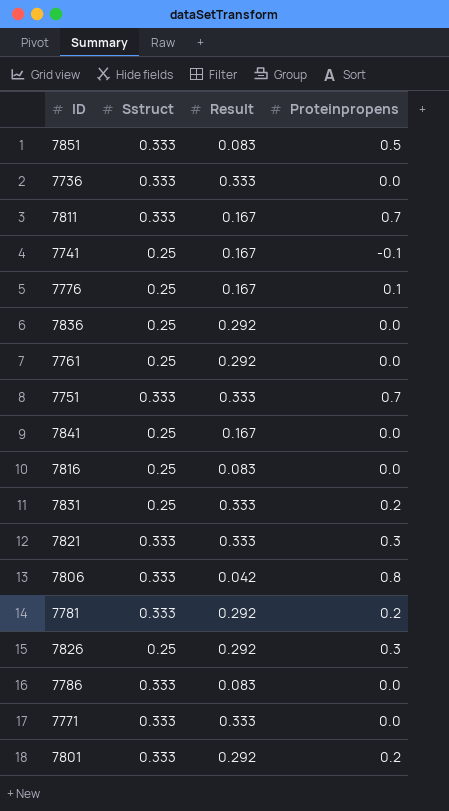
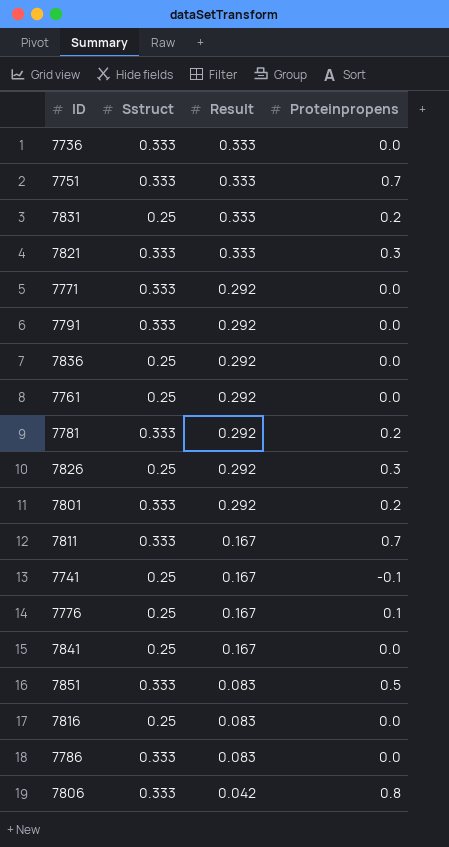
row order: none -> Result descending
7771 | Result: 0.333 -> 0.292
row 7791: none -> 0.333 | 0.292 | 0.0

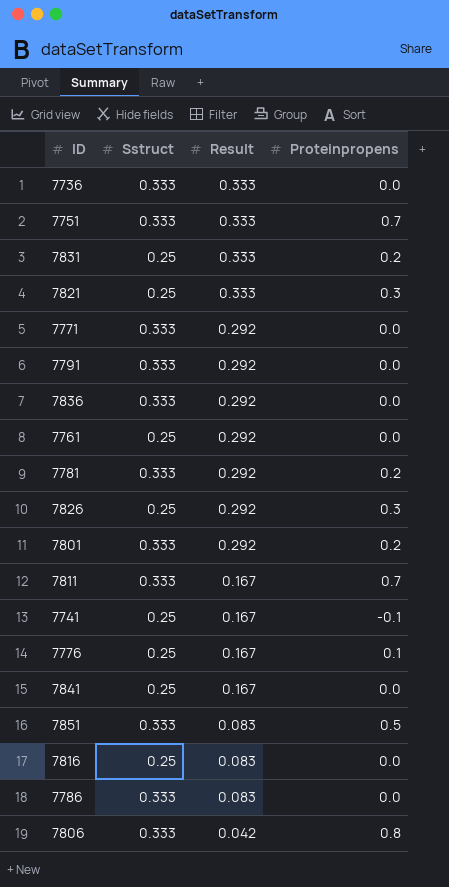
7821 | Sstruct: 0.333 -> 0.25
7836 | Sstruct: 0.25 -> 0.333

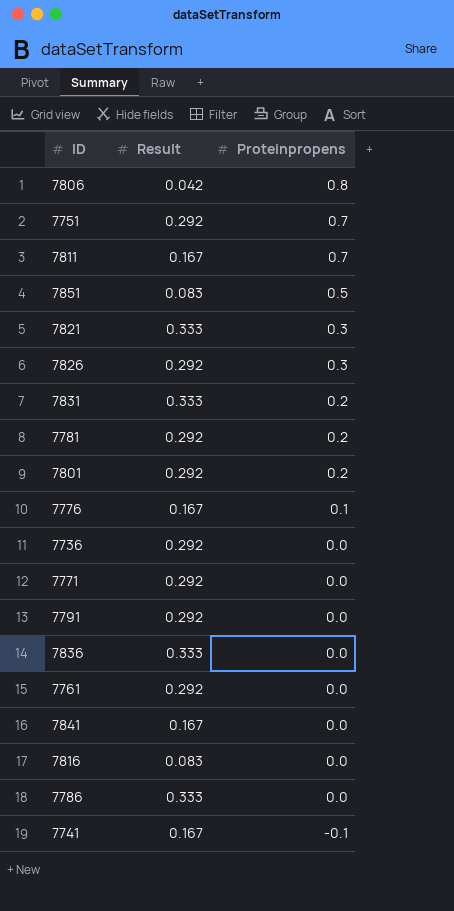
row order: Result descending -> Proteinpropens descending
column Sstruct | position: 2 -> none
7751 | Result: 0.333 -> 0.292
7736 | Result: 0.333 -> 0.292
7836 | Result: 0.292 -> 0.333
7786 | Result: 0.083 -> 0.333

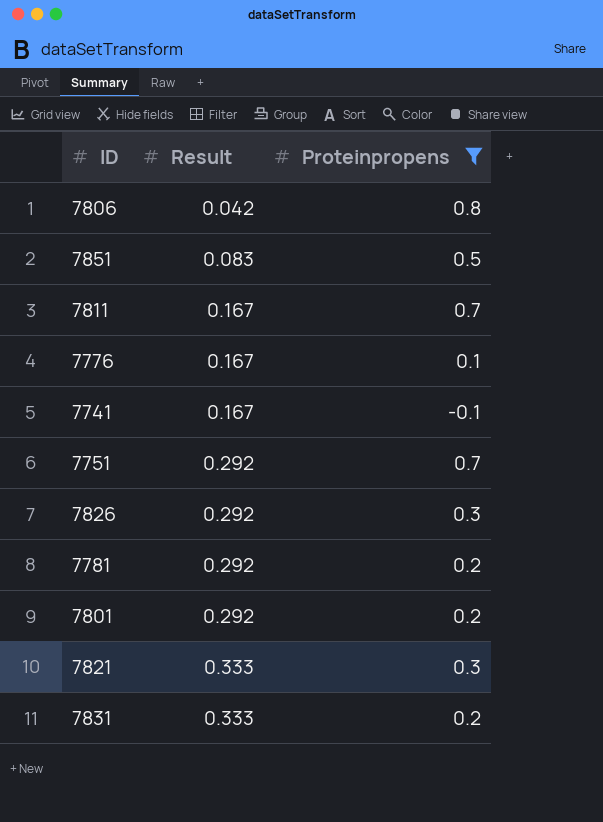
filter: none -> Proteinpropens != 0.0
row order: Proteinpropens descending -> Result ascending

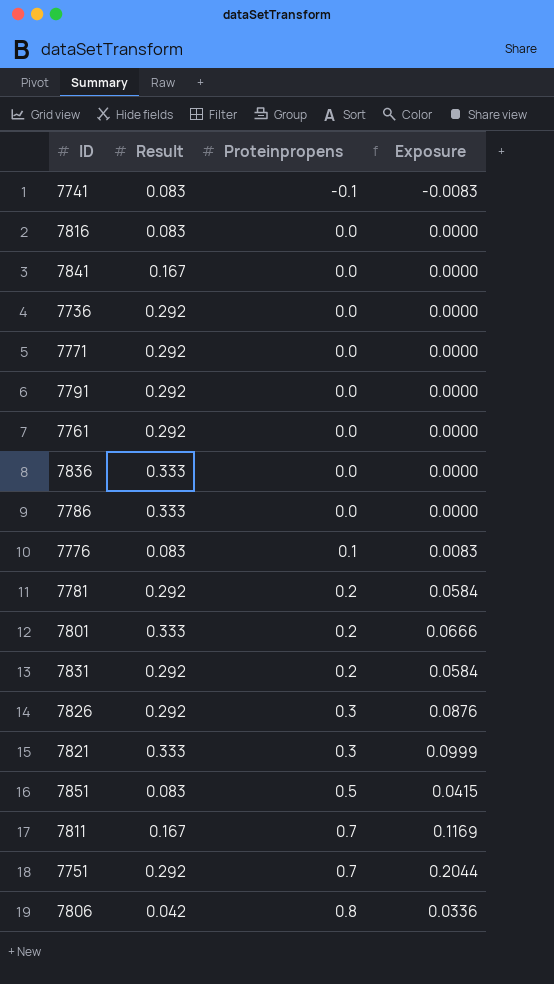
filter: Proteinpropens != 0.0 -> none
row order: Result ascending -> Proteinpropens ascending
column Exposure | formula: none -> [Result] * [Proteinpropens]
7741 | Result: 0.167 -> 0.083
7776 | Result: 0.167 -> 0.083
7801 | Result: 0.292 -> 0.333
7831 | Result: 0.333 -> 0.292

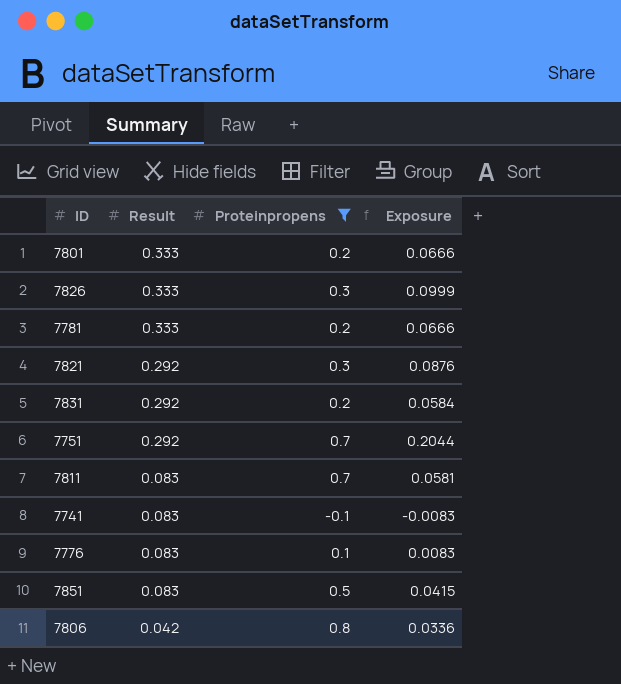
filter: none -> Proteinpropens != 0.0
row order: Proteinpropens ascending -> Result descending
7826 | Result: 0.292 -> 0.333
7826 | Exposure: 0.0876 -> 0.0999
7781 | Result: 0.292 -> 0.333
7781 | Exposure: 0.0584 -> 0.0666
7821 | Result: 0.333 -> 0.292
7821 | Exposure: 0.0999 -> 0.0876
7811 | Result: 0.167 -> 0.083
7811 | Exposure: 0.1169 -> 0.0581

